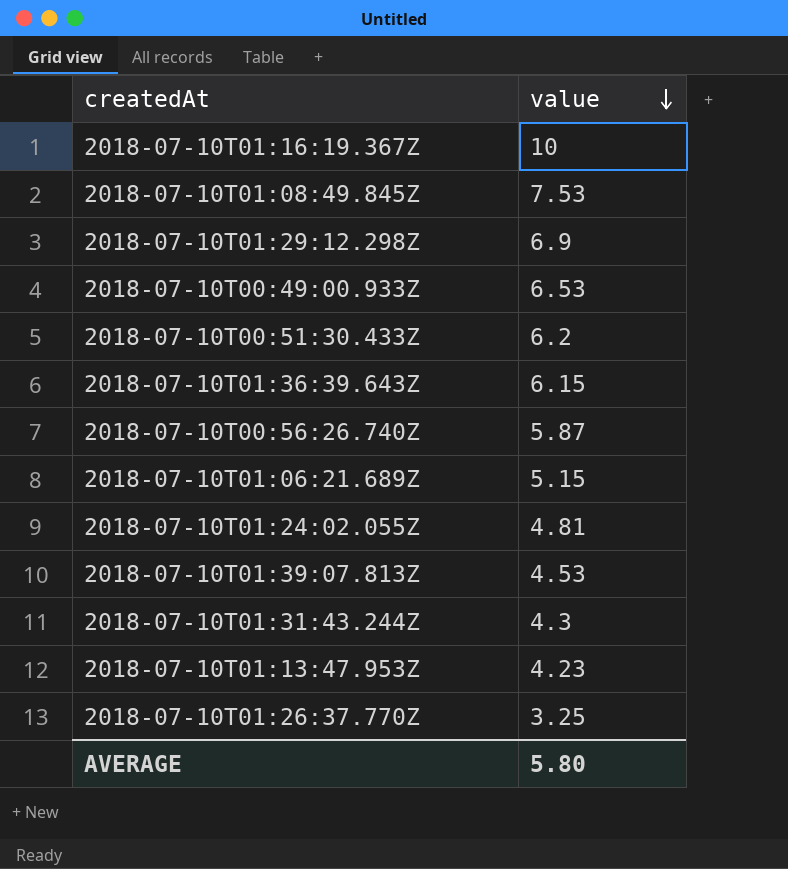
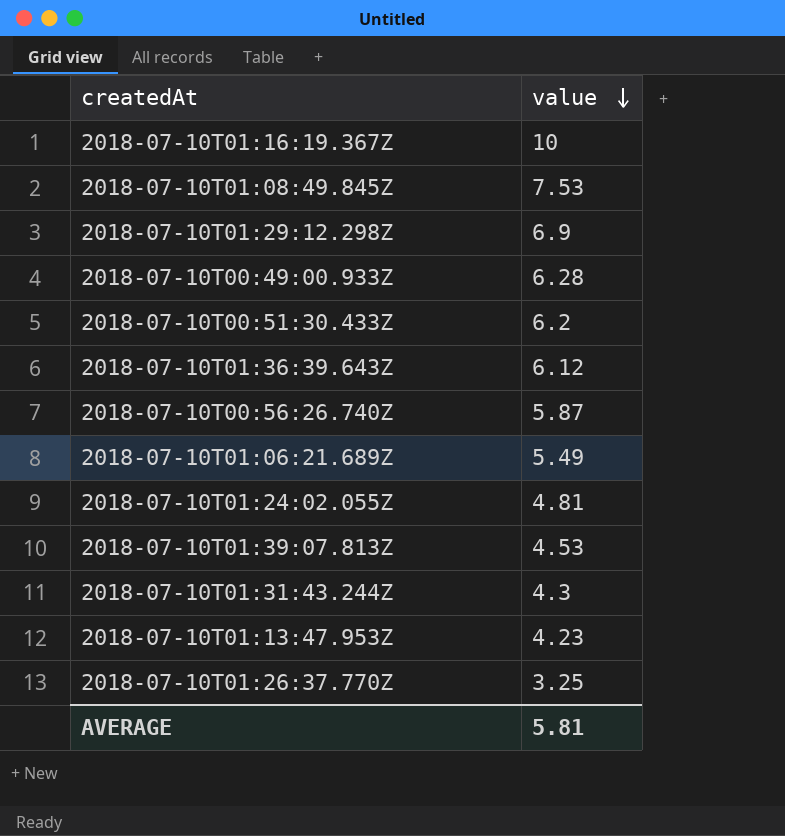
2018-07-10T00:49:00.933Z | value: 6.53 -> 6.28
2018-07-10T01:36:39.643Z | value: 6.15 -> 6.12
2018-07-10T01:06:21.689Z | value: 5.15 -> 5.49
AVERAGE | value: 5.80 -> 5.81

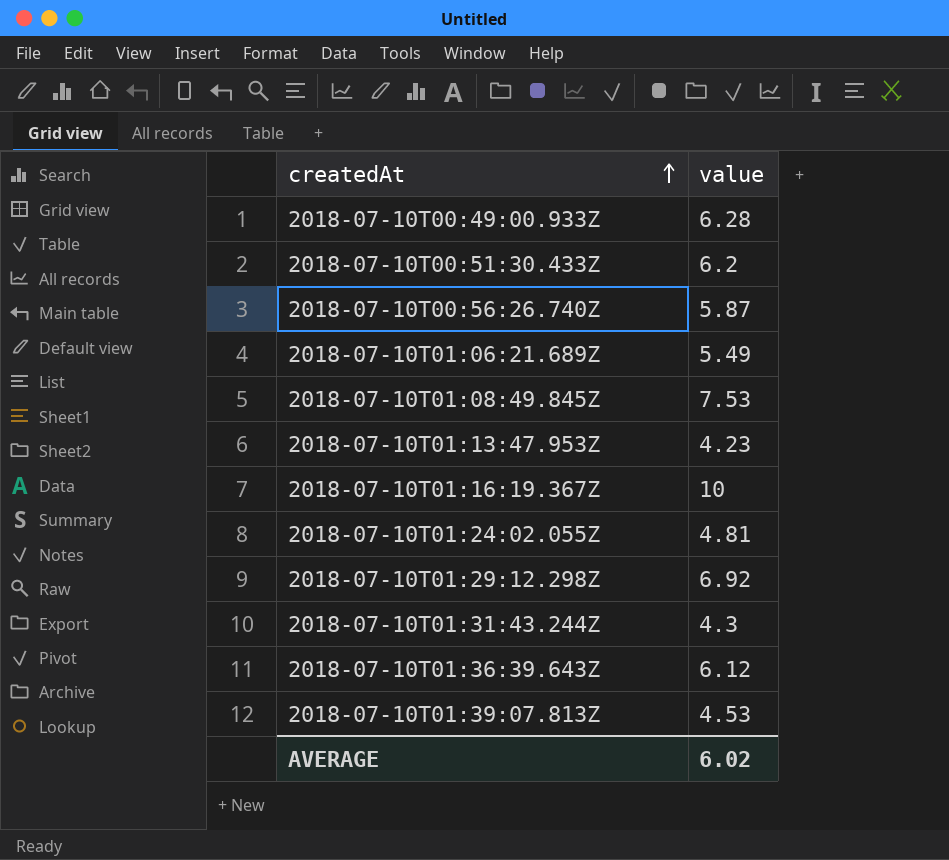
row order: value descending -> createdAt ascending
row 2018-07-10T01:26:37.770Z: 3.25 -> none
2018-07-10T01:29:12.298Z | value: 6.9 -> 6.92
AVERAGE | value: 5.81 -> 6.02

